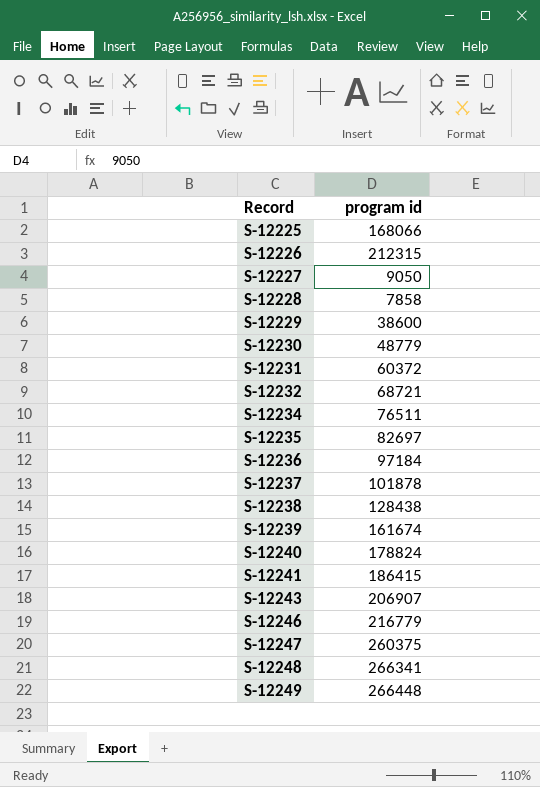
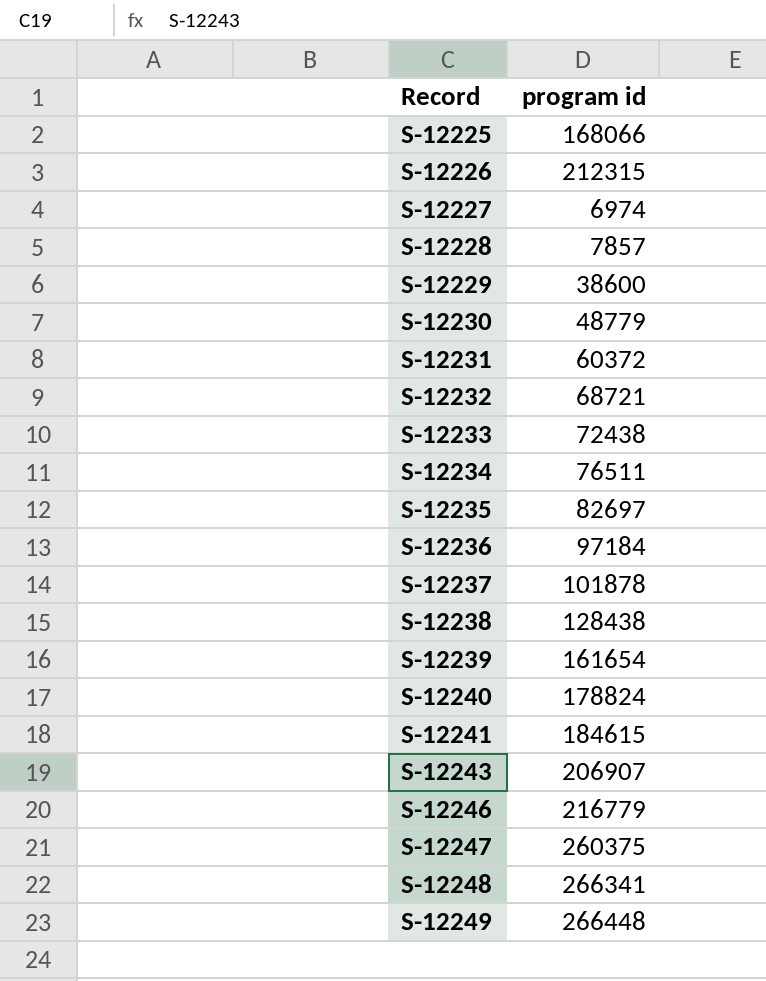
S-12227 | program id: 9050 -> 6974
S-12228 | program id: 7858 -> 7857
row S-12233: none -> 72438
S-12239 | program id: 161674 -> 161654
S-12241 | program id: 186415 -> 184615

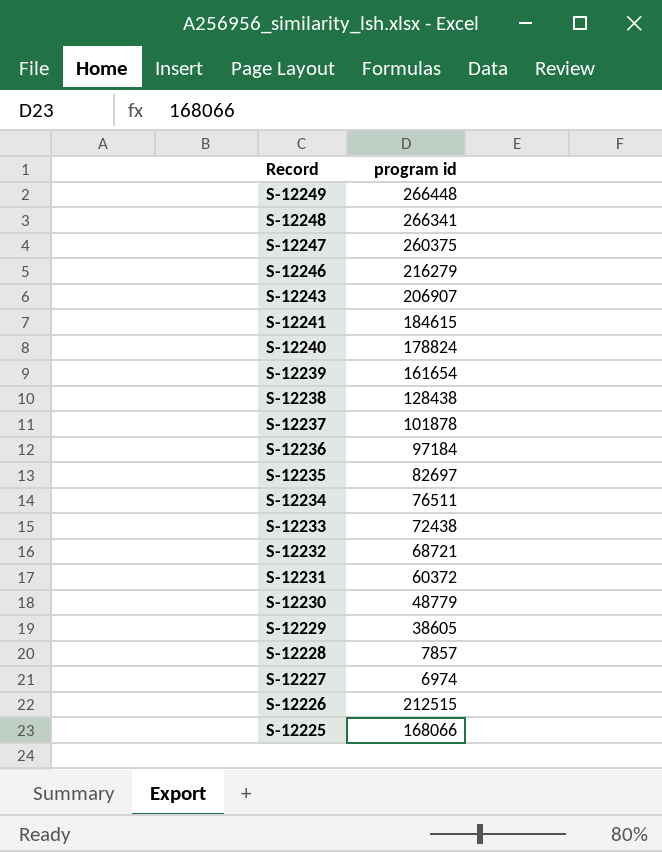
row order: Record ascending -> Record descending
S-12246 | program id: 216779 -> 216279
S-12229 | program id: 38600 -> 38605
S-12226 | program id: 212315 -> 212515

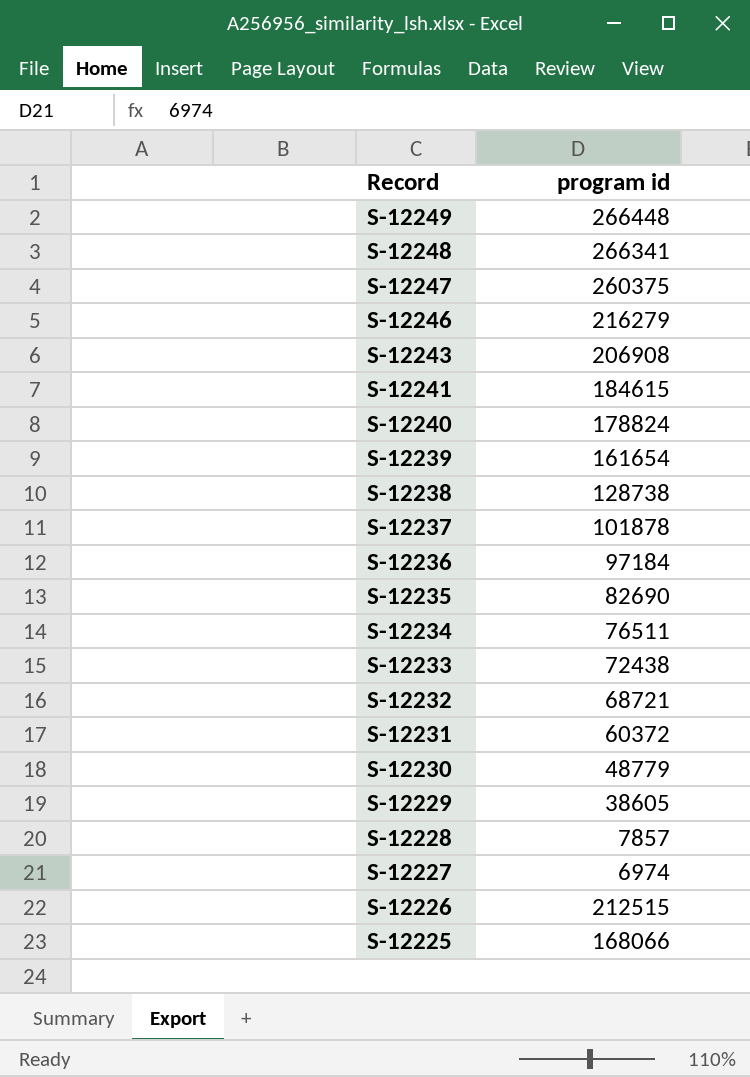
S-12243 | program id: 206907 -> 206908
S-12238 | program id: 128438 -> 128738
S-12235 | program id: 82697 -> 82690

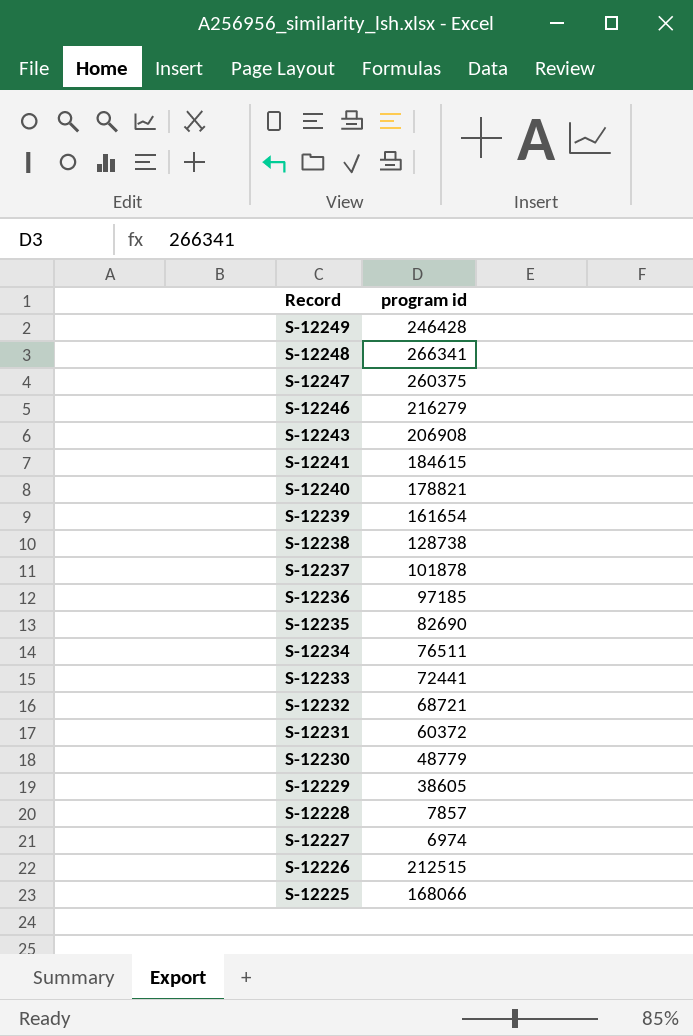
S-12249 | program id: 266448 -> 246428
S-12240 | program id: 178824 -> 178821
S-12236 | program id: 97184 -> 97185
S-12233 | program id: 72438 -> 72441

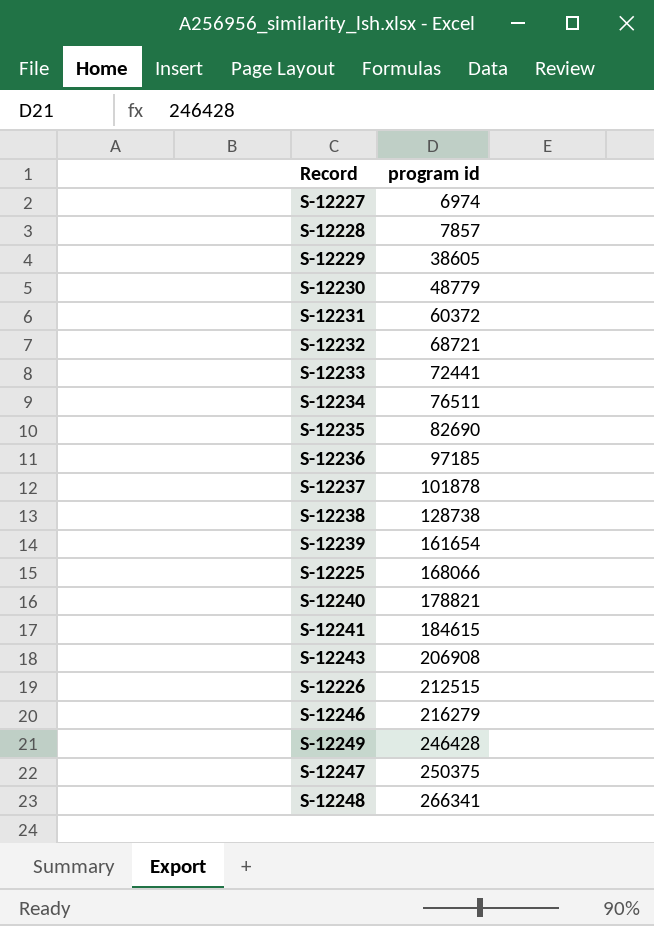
row order: Record descending -> program id ascending
S-12247 | program id: 260375 -> 250375

